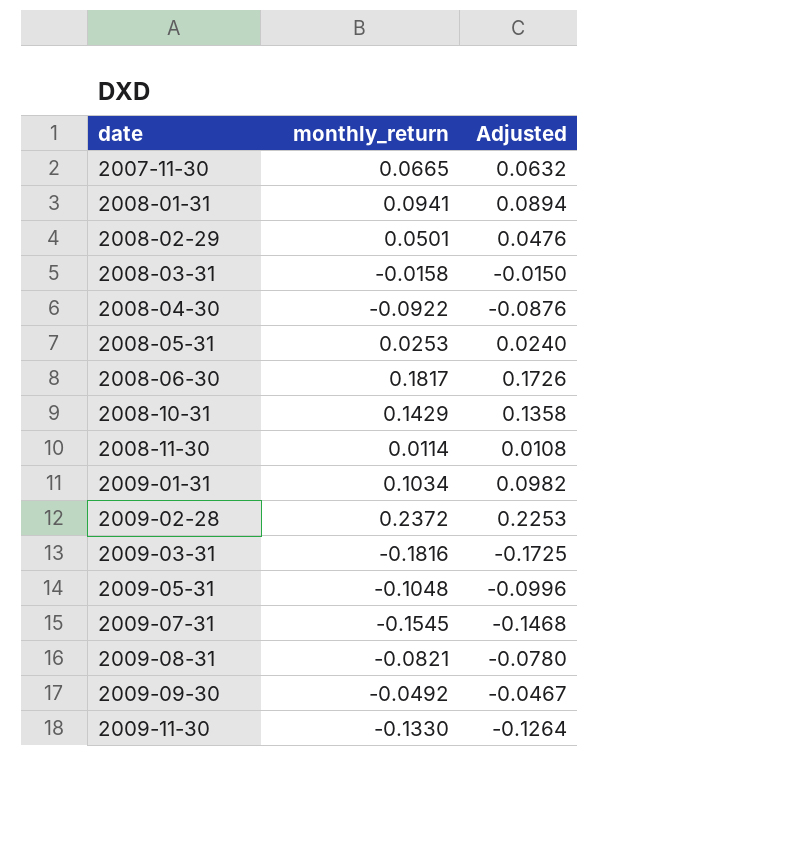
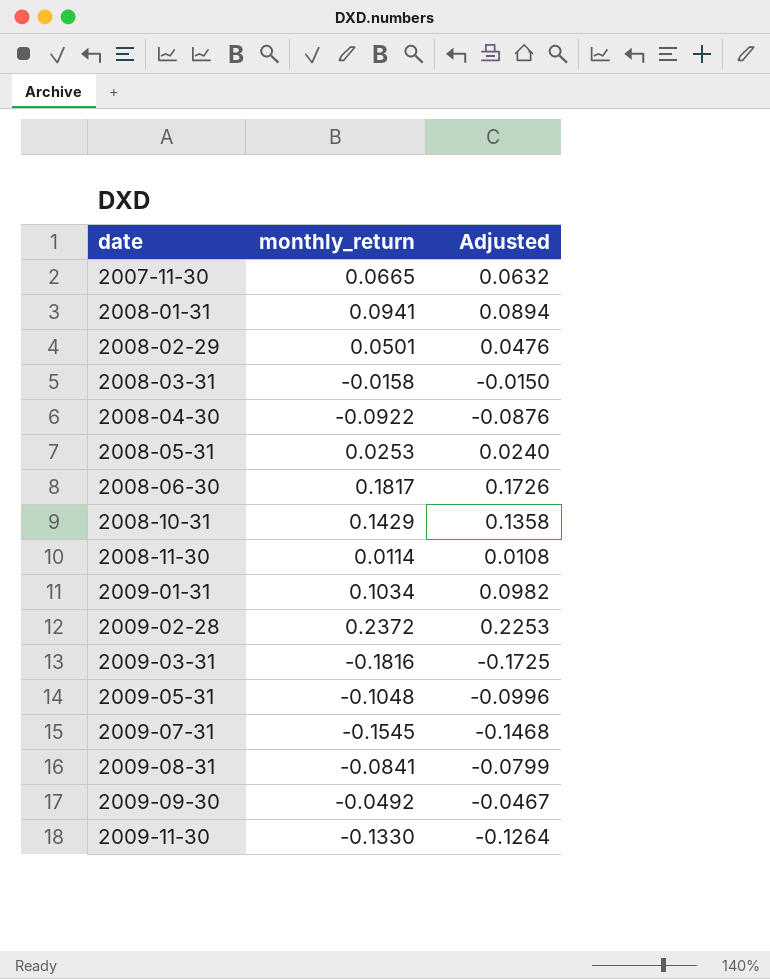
2009-08-31 | monthly_return: -0.0821 -> -0.0841
2009-08-31 | Adjusted: -0.0780 -> -0.0799

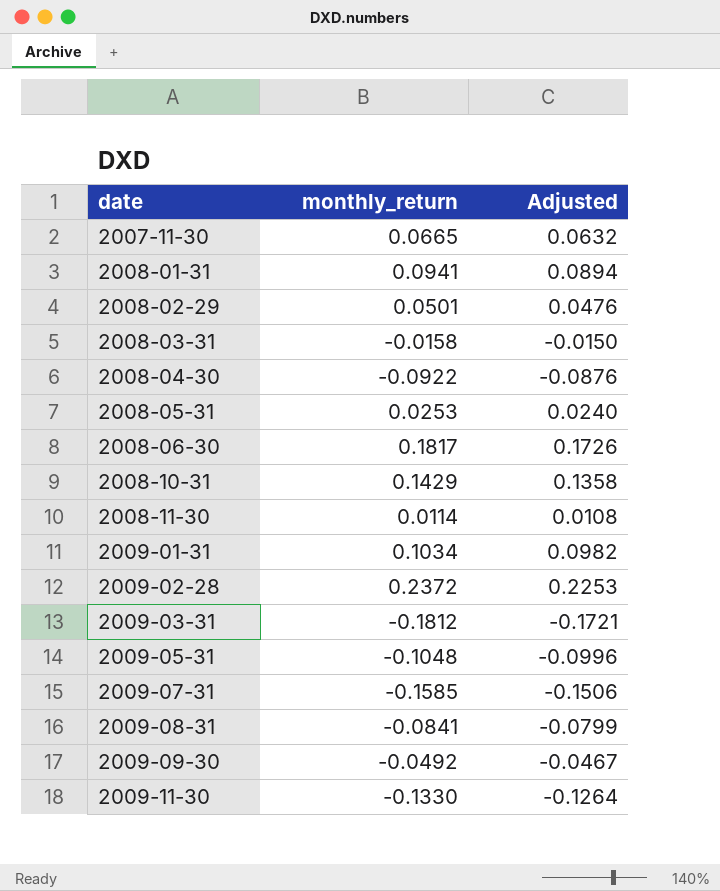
2009-03-31 | monthly_return: -0.1816 -> -0.1812
2009-03-31 | Adjusted: -0.1725 -> -0.1721
2009-07-31 | monthly_return: -0.1545 -> -0.1585
2009-07-31 | Adjusted: -0.1468 -> -0.1506

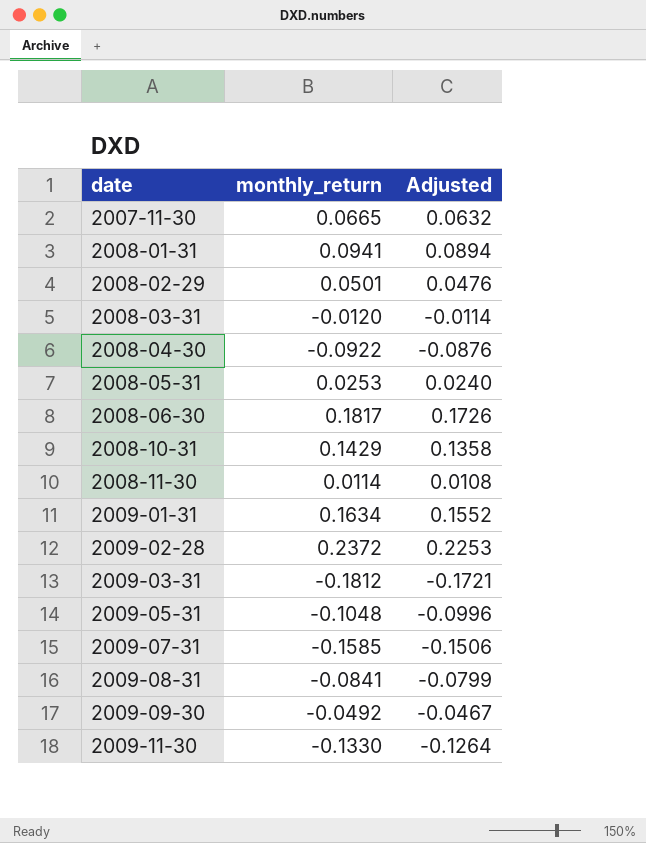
2008-03-31 | monthly_return: -0.0158 -> -0.0120
2008-03-31 | Adjusted: -0.0150 -> -0.0114
2009-01-31 | monthly_return: 0.1034 -> 0.1634
2009-01-31 | Adjusted: 0.0982 -> 0.1552

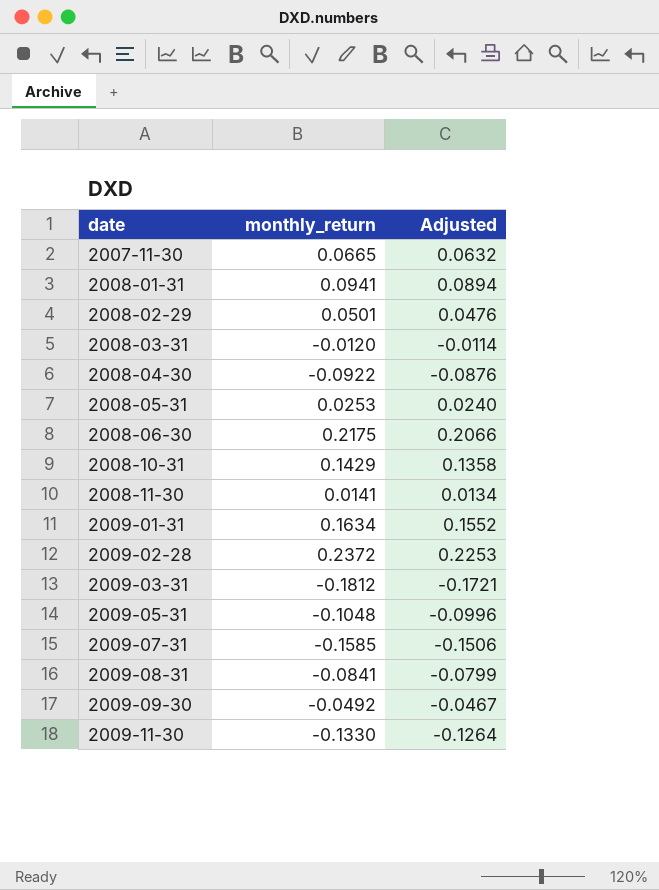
2008-06-30 | monthly_return: 0.1817 -> 0.2175
2008-06-30 | Adjusted: 0.1726 -> 0.2066
2008-11-30 | monthly_return: 0.0114 -> 0.0141
2008-11-30 | Adjusted: 0.0108 -> 0.0134

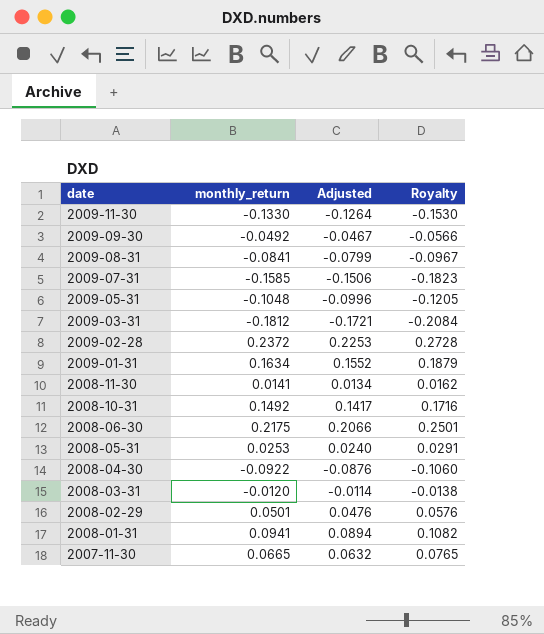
row order: date ascending -> date descending
column Royalty | formula: none -> [monthly_return] * 1.15
2008-10-31 | monthly_return: 0.1429 -> 0.1492
2008-10-31 | Adjusted: 0.1358 -> 0.1417

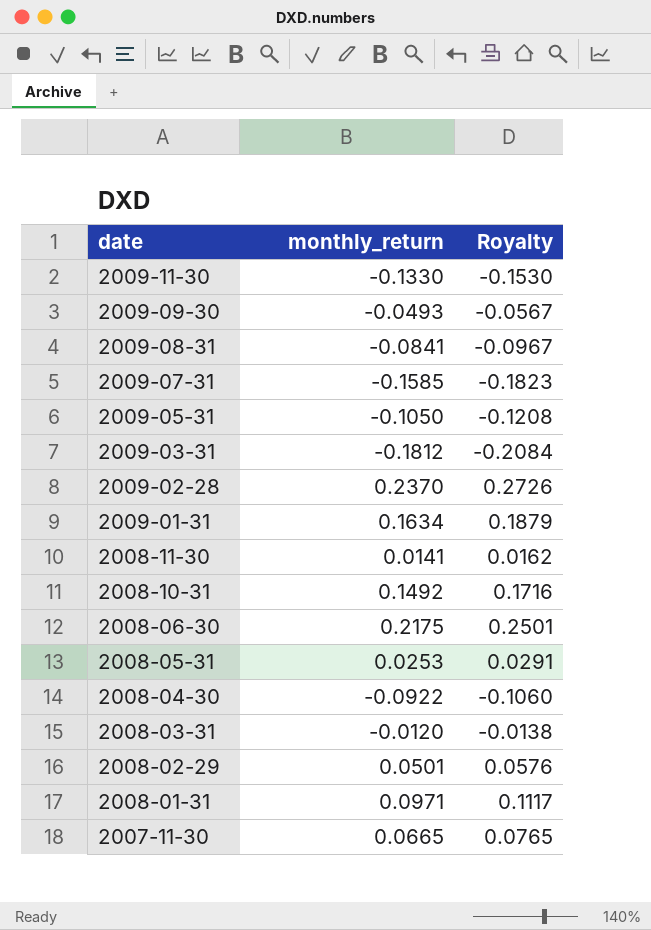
column Adjusted | formula: [monthly_return] * 0.95 -> none
2009-09-30 | monthly_return: -0.0492 -> -0.0493
2009-09-30 | Royalty: -0.0566 -> -0.0567
2009-05-31 | monthly_return: -0.1048 -> -0.1050
2009-05-31 | Royalty: -0.1205 -> -0.1208
2009-02-28 | monthly_return: 0.2372 -> 0.2370
2009-02-28 | Royalty: 0.2728 -> 0.2726
2008-01-31 | monthly_return: 0.0941 -> 0.0971
2008-01-31 | Royalty: 0.1082 -> 0.1117

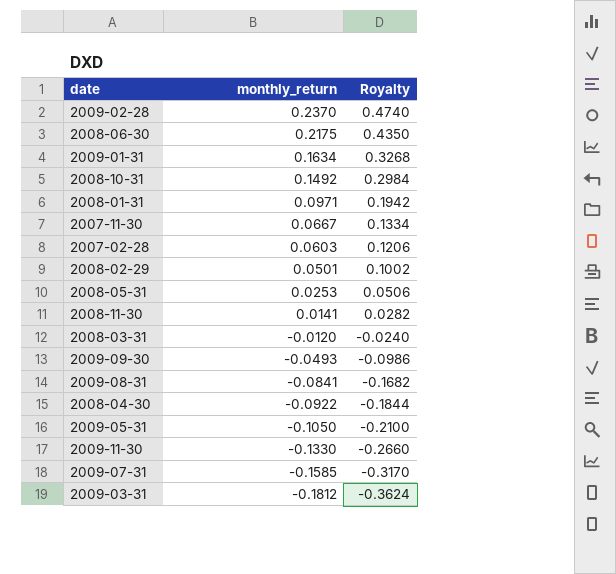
row order: date descending -> monthly_return descending
column Royalty | formula: [monthly_return] * 1.15 -> [monthly_return] * 2
2007-11-30 | monthly_return: 0.0665 -> 0.0667
row 2007-02-28: none -> 0.0603 | 0.1206

